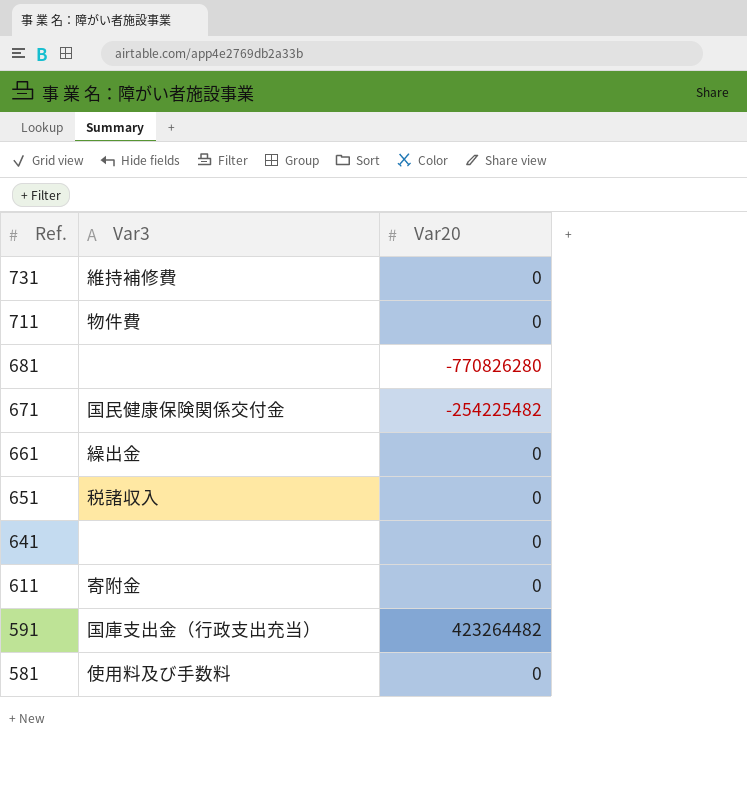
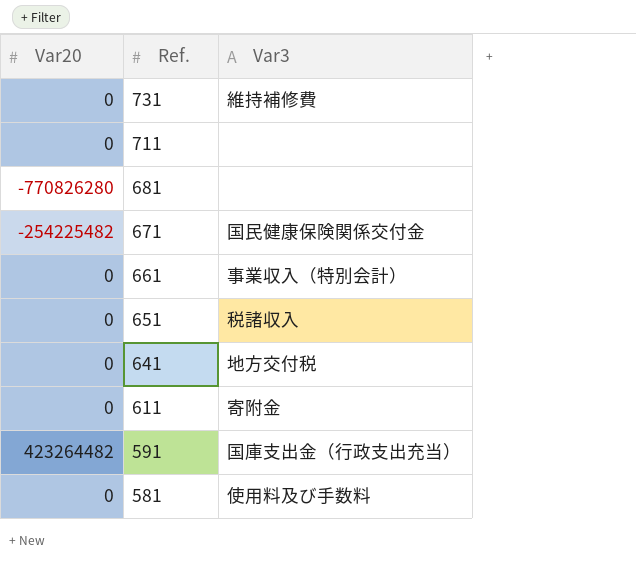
column Var20 | position: 3 -> 1
711 | Var3: 物件費 -> none
661 | Var3: 繰出金 -> 事業収入（特別会計）
641 | Var3: none -> 地方交付税

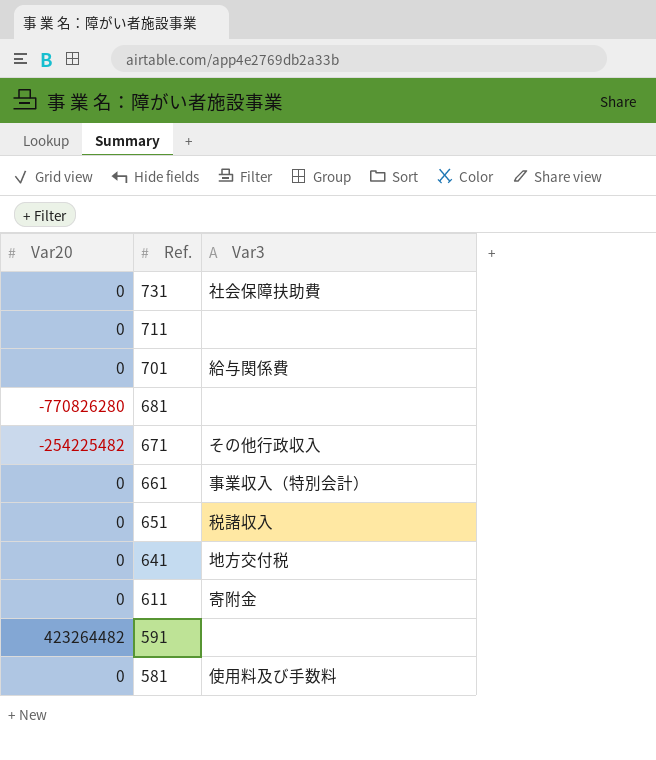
731 | Var3: 維持補修費 -> 社会保障扶助費
row 701: none -> 0 | 給与関係費
671 | Var3: 国民健康保険関係交付金 -> その他行政収入
591 | Var3: 国庫支出金（行政支出充当） -> none

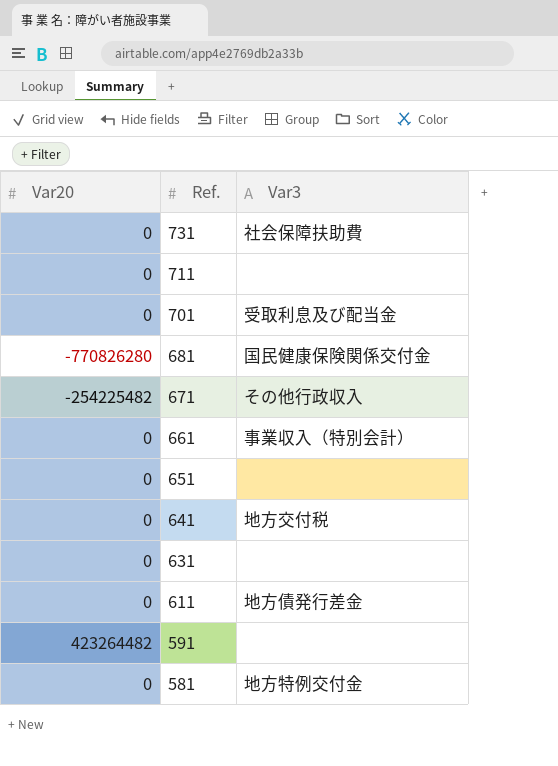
701 | Var3: 給与関係費 -> 受取利息及び配当金
681 | Var3: none -> 国民健康保険関係交付金
651 | Var3: 税諸収入 -> none
row 631: none -> 0 | none
611 | Var3: 寄附金 -> 地方債発行差金
581 | Var3: 使用料及び手数料 -> 地方特例交付金

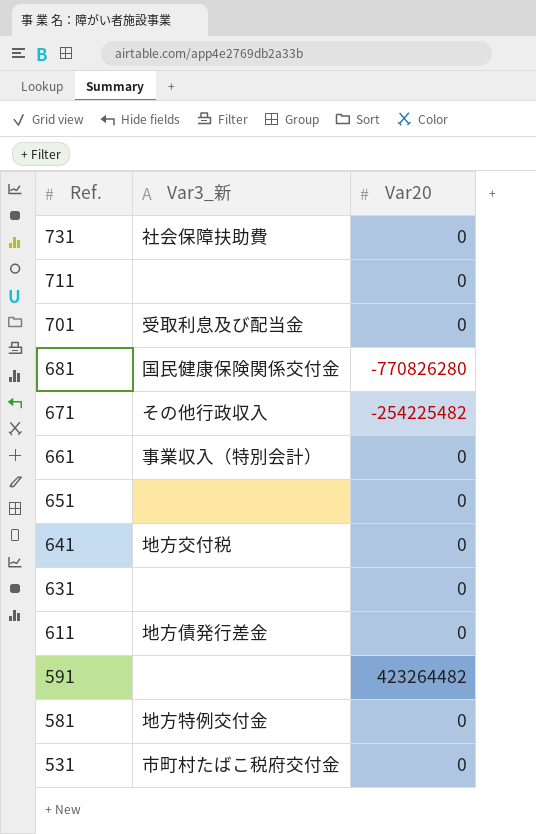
column name: Var3 -> Var3_新
column Var20 | position: 1 -> 3
row 531: none -> 市町村たばこ税府交付金 | 0

